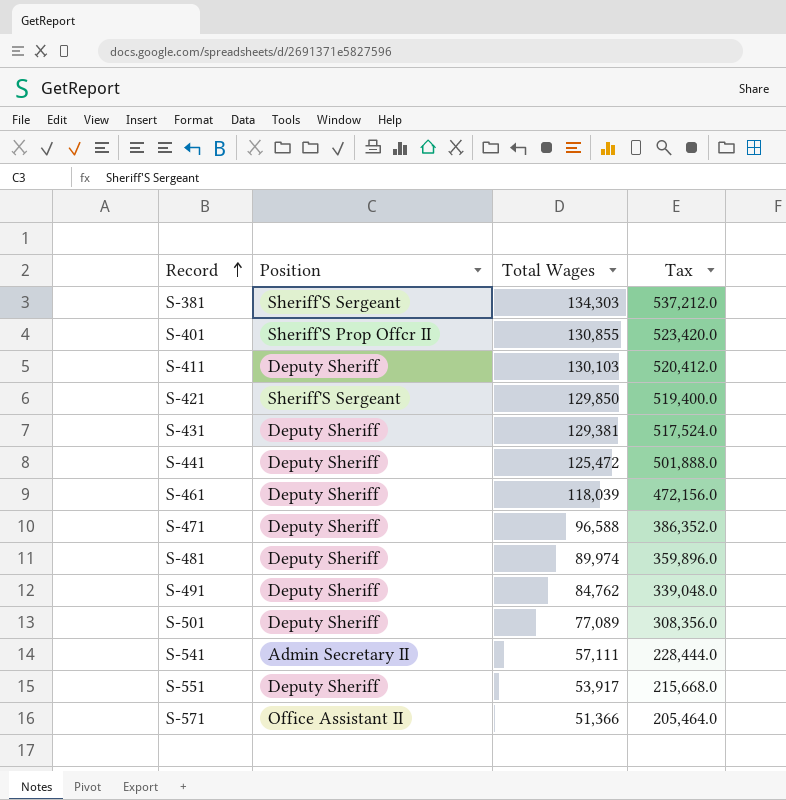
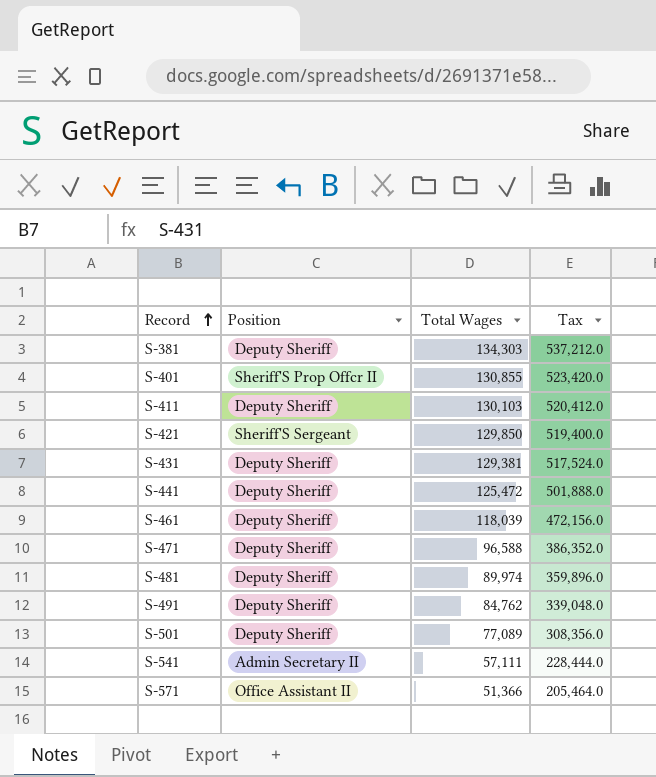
row S-551: Deputy Sheriff | 53,917 | 215,668.0 -> none
S-381 | Position: Sheriff'S Sergeant -> Deputy Sheriff

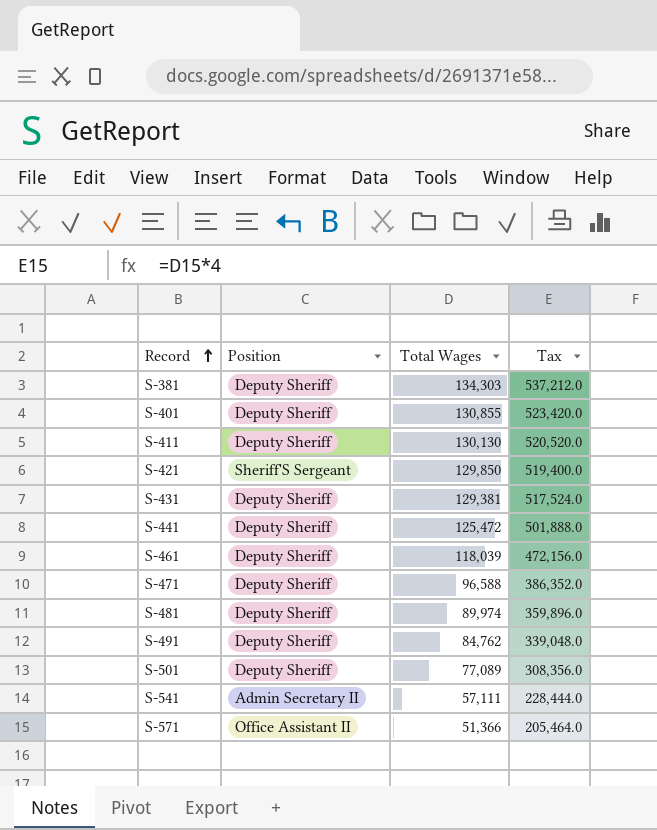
S-401 | Position: Sheriff'S Prop Offcr II -> Deputy Sheriff
S-411 | Total Wages: 130,103 -> 130,130
S-411 | Tax: 520,412.0 -> 520,520.0

